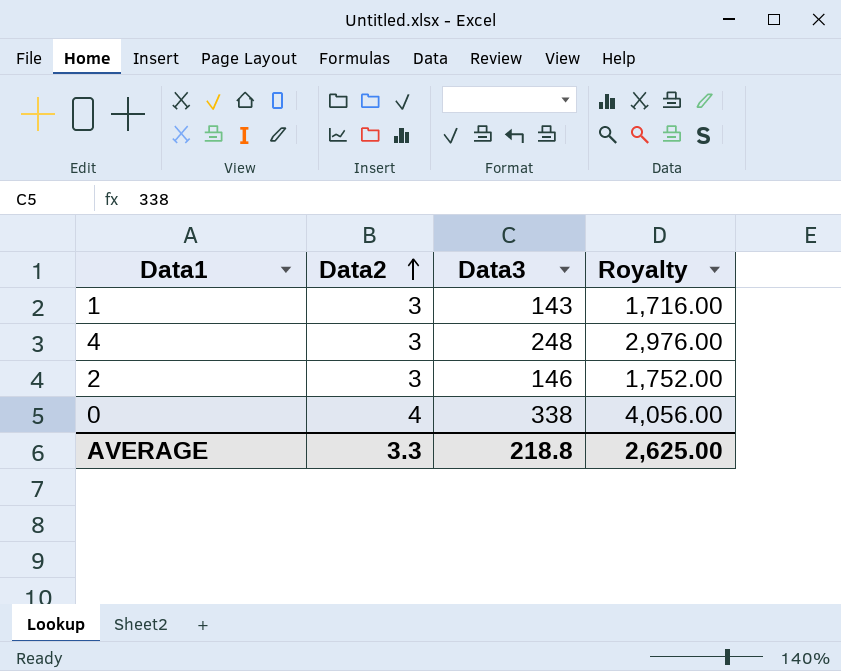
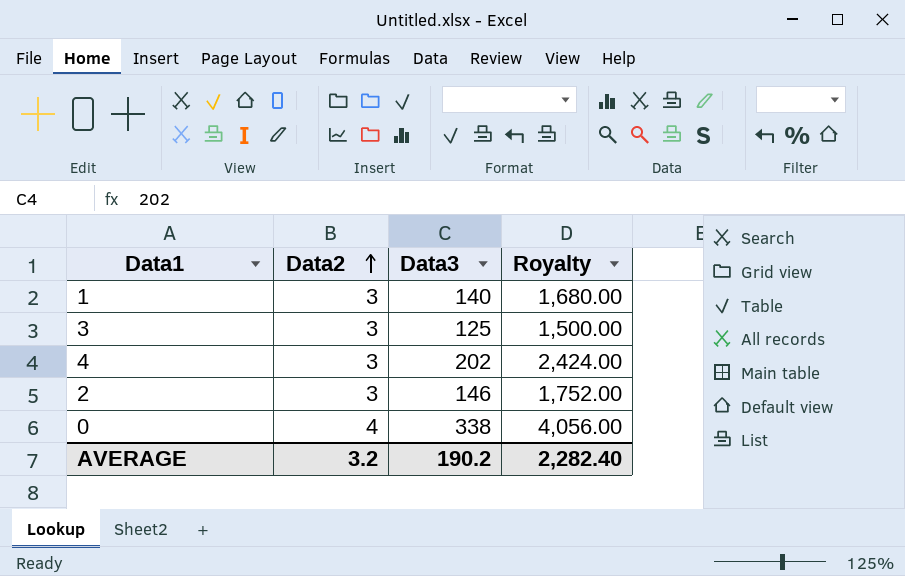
1 | Data3: 143 -> 140
1 | Royalty: 1,716.00 -> 1,680.00
row 3: none -> 3 | 125 | 1,500.00
4 | Data3: 248 -> 202
4 | Royalty: 2,976.00 -> 2,424.00
AVERAGE | Data2: 3.3 -> 3.2
AVERAGE | Data3: 218.8 -> 190.2
AVERAGE | Royalty: 2,625.00 -> 2,282.40

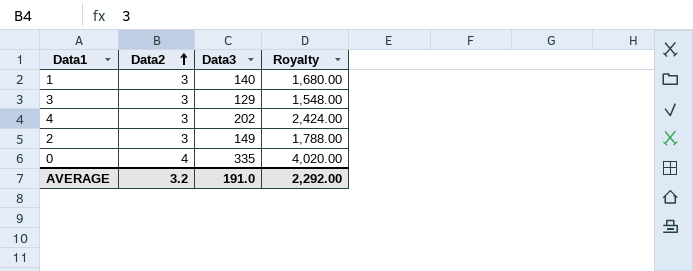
3 | Data3: 125 -> 129
3 | Royalty: 1,500.00 -> 1,548.00
2 | Data3: 146 -> 149
2 | Royalty: 1,752.00 -> 1,788.00
0 | Data3: 338 -> 335
0 | Royalty: 4,056.00 -> 4,020.00
AVERAGE | Data3: 190.2 -> 191.0
AVERAGE | Royalty: 2,282.40 -> 2,292.00

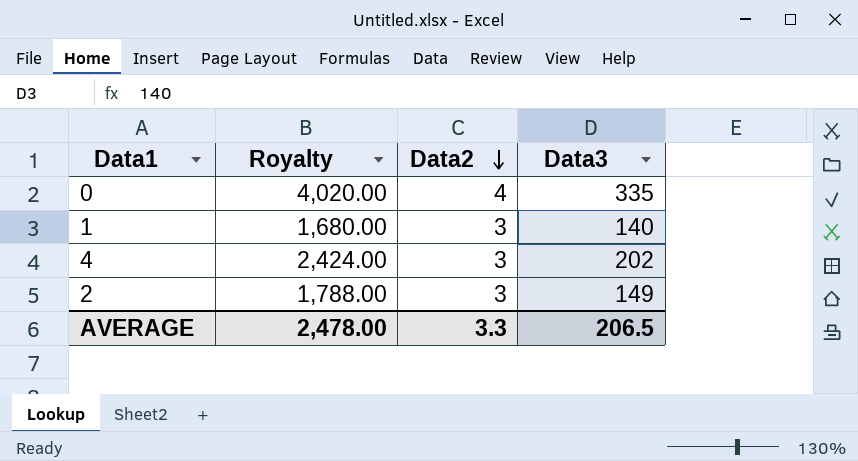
row order: Data2 ascending -> Data2 descending
column Royalty | position: 4 -> 2
row 3: 3 | 129 | 1,548.00 -> none
AVERAGE | Royalty: 2,292.00 -> 2,478.00
AVERAGE | Data2: 3.2 -> 3.3
AVERAGE | Data3: 191.0 -> 206.5

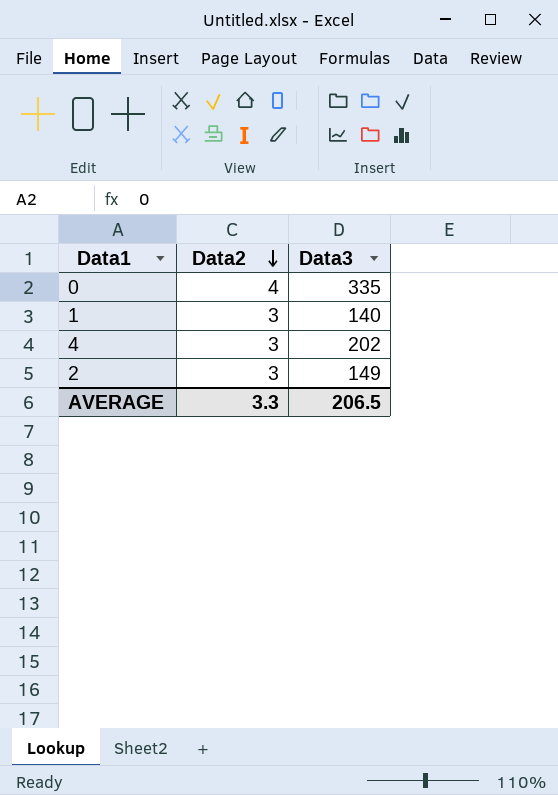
column Royalty | formula: [Data3] * 12 -> none

